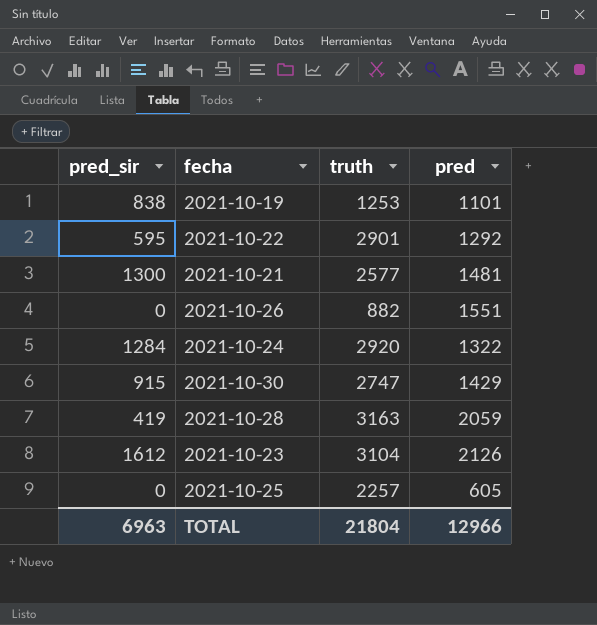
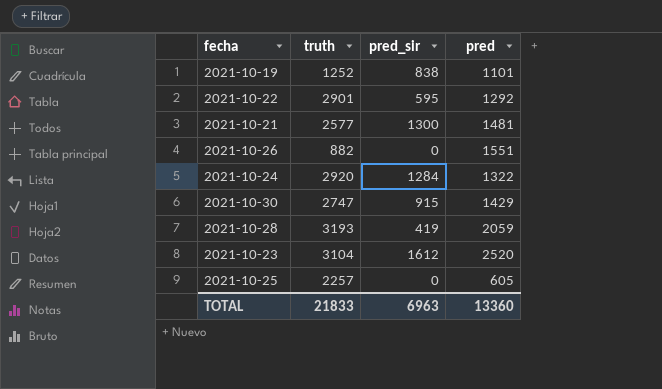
column pred_sir | position: 1 -> 3
2021-10-19 | truth: 1253 -> 1252
2021-10-28 | truth: 3163 -> 3193
2021-10-23 | pred: 2126 -> 2520
TOTAL | truth: 21804 -> 21833
TOTAL | pred: 12966 -> 13360

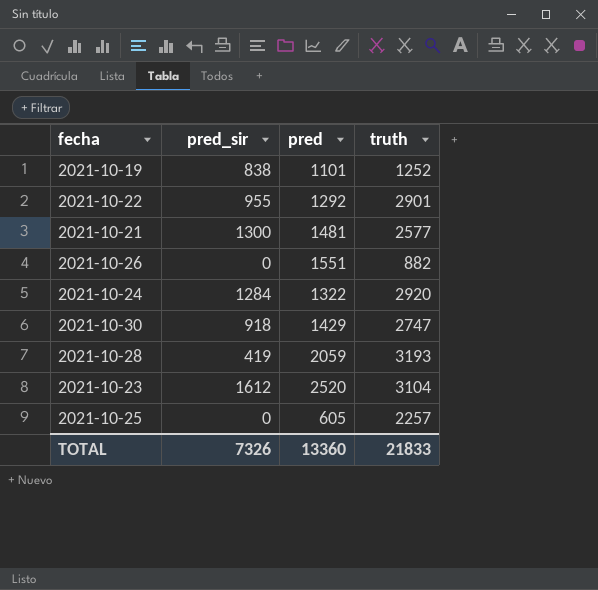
column truth | position: 2 -> 4
2021-10-22 | pred_sir: 595 -> 955
2021-10-30 | pred_sir: 915 -> 918
TOTAL | pred_sir: 6963 -> 7326

